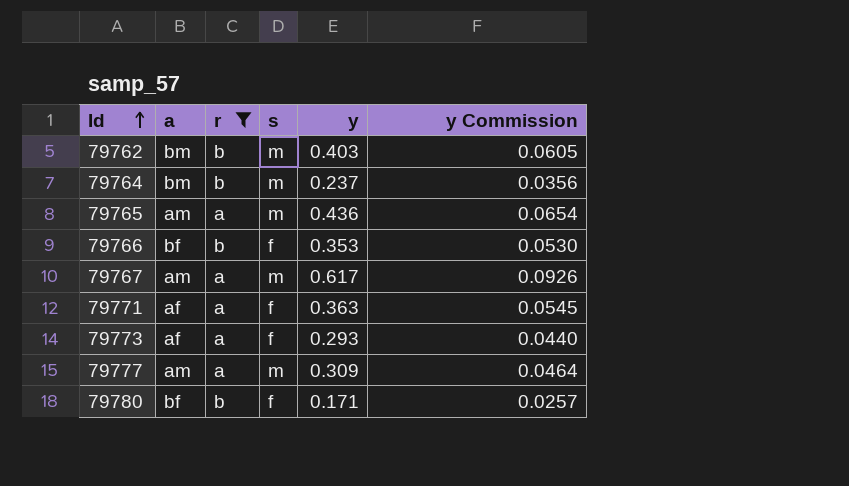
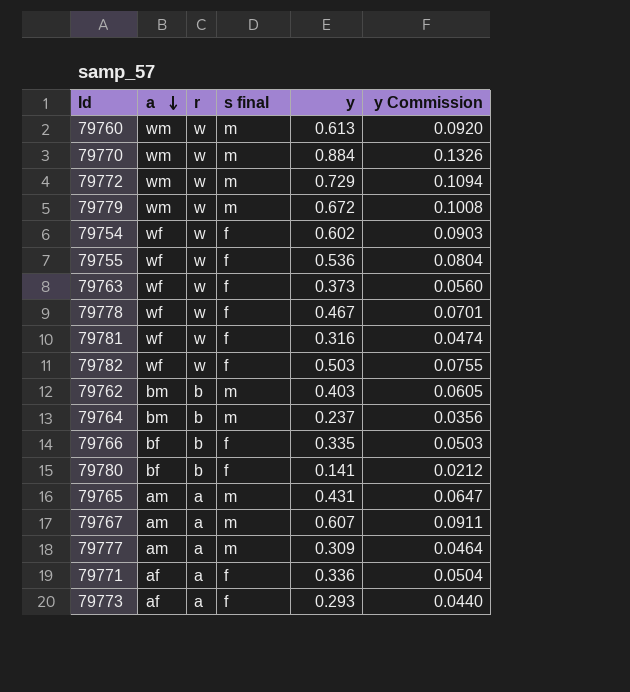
filter: r != w -> none
row order: Id ascending -> a descending
column name: s -> s final
79766 | y: 0.353 -> 0.335
79766 | y Commission: 0.0530 -> 0.0503
79780 | y: 0.171 -> 0.141
79780 | y Commission: 0.0257 -> 0.0212
79765 | y: 0.436 -> 0.431
79765 | y Commission: 0.0654 -> 0.0647
79767 | y: 0.617 -> 0.607
79767 | y Commission: 0.0926 -> 0.0911
79771 | y: 0.363 -> 0.336
79771 | y Commission: 0.0545 -> 0.0504

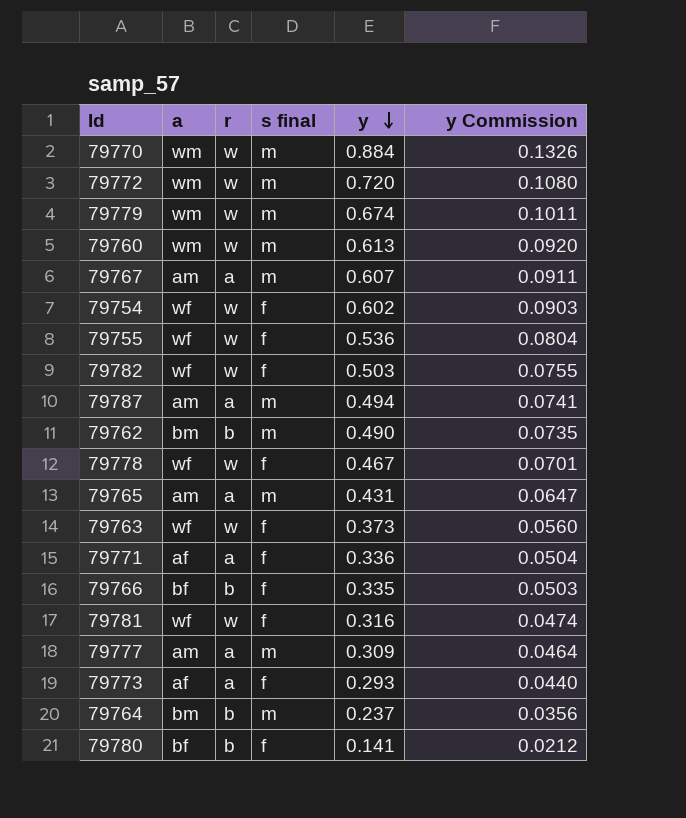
row order: a descending -> y descending
79772 | y: 0.729 -> 0.720
79772 | y Commission: 0.1094 -> 0.1080
79779 | y: 0.672 -> 0.674
79779 | y Commission: 0.1008 -> 0.1011
row 79787: none -> am | a | m | 0.494 | 0.0741
79762 | y: 0.403 -> 0.490
79762 | y Commission: 0.0605 -> 0.0735

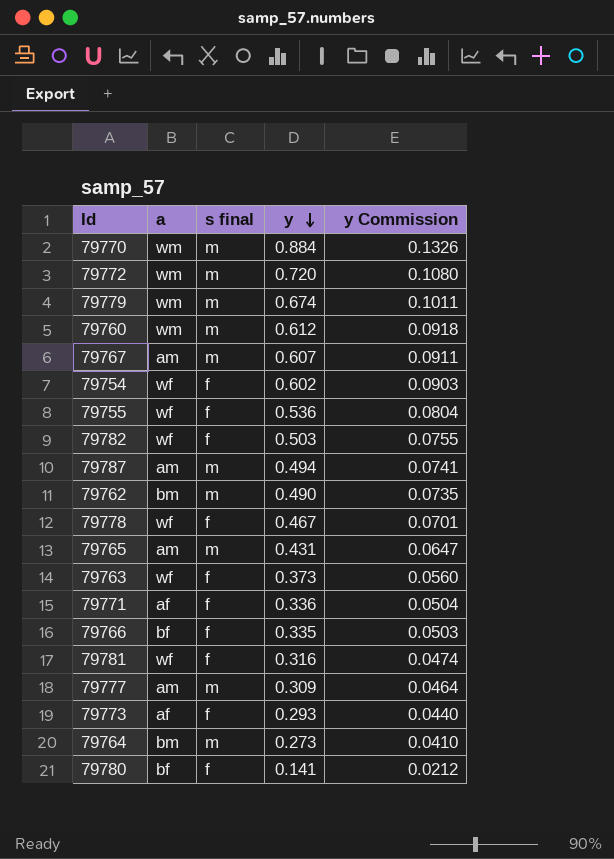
column r | position: 3 -> none
79760 | y: 0.613 -> 0.612
79760 | y Commission: 0.0920 -> 0.0918
79764 | y: 0.237 -> 0.273
79764 | y Commission: 0.0356 -> 0.0410

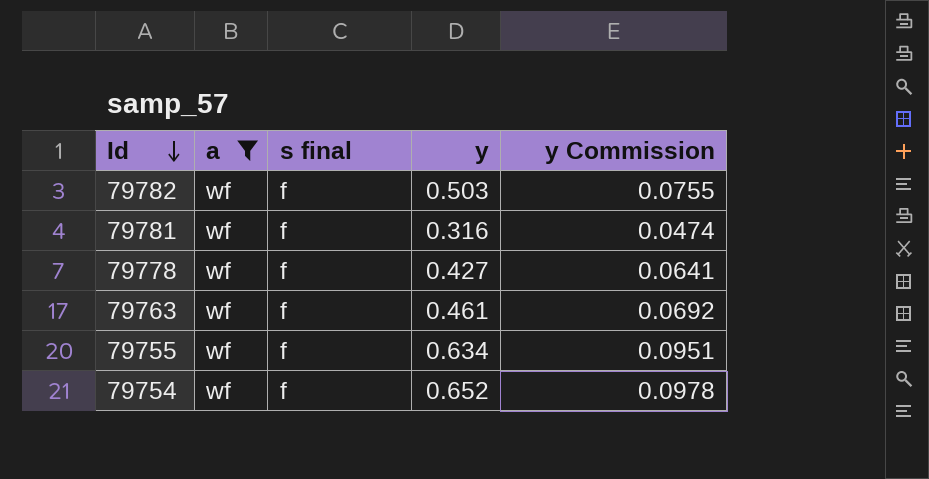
filter: none -> a = wf
row order: y descending -> Id descending
79778 | y: 0.467 -> 0.427
79778 | y Commission: 0.0701 -> 0.0641
79763 | y: 0.373 -> 0.461
79763 | y Commission: 0.0560 -> 0.0692
79755 | y: 0.536 -> 0.634
79755 | y Commission: 0.0804 -> 0.0951
79754 | y: 0.602 -> 0.652
79754 | y Commission: 0.0903 -> 0.0978

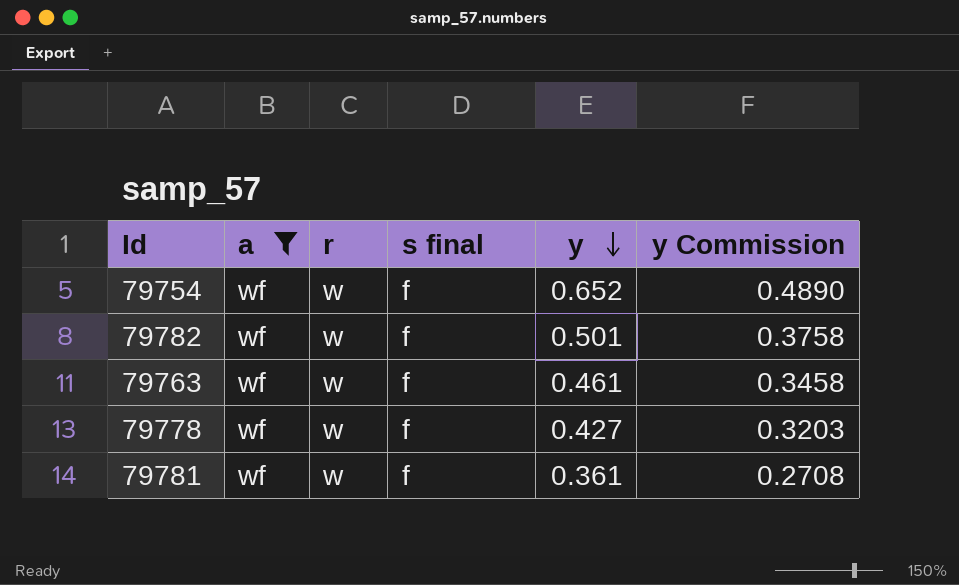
row order: Id descending -> y descending
column r | position: none -> 3
column y Commission | formula: [y] * 0.15 -> [y] * 0.75
row 79755: wf | f | 0.634 | 0.0951 -> none
79782 | y: 0.503 -> 0.501
79781 | y: 0.316 -> 0.361

